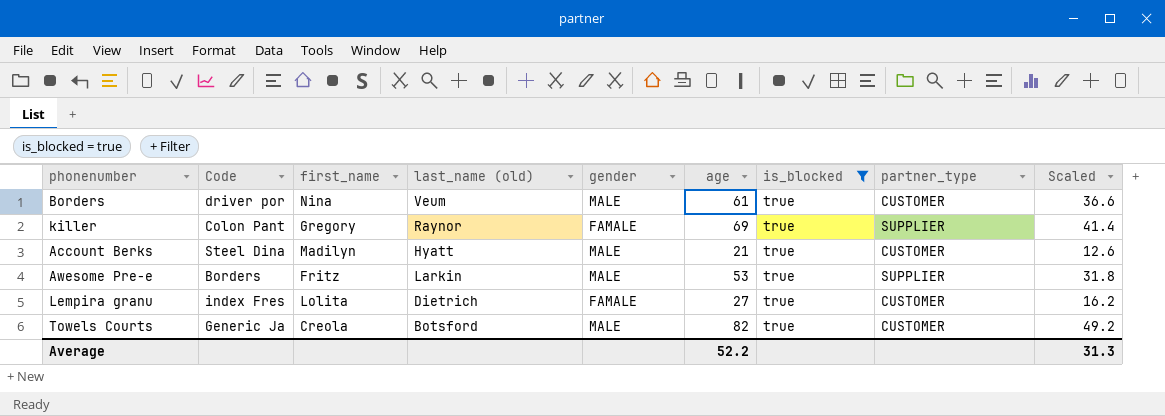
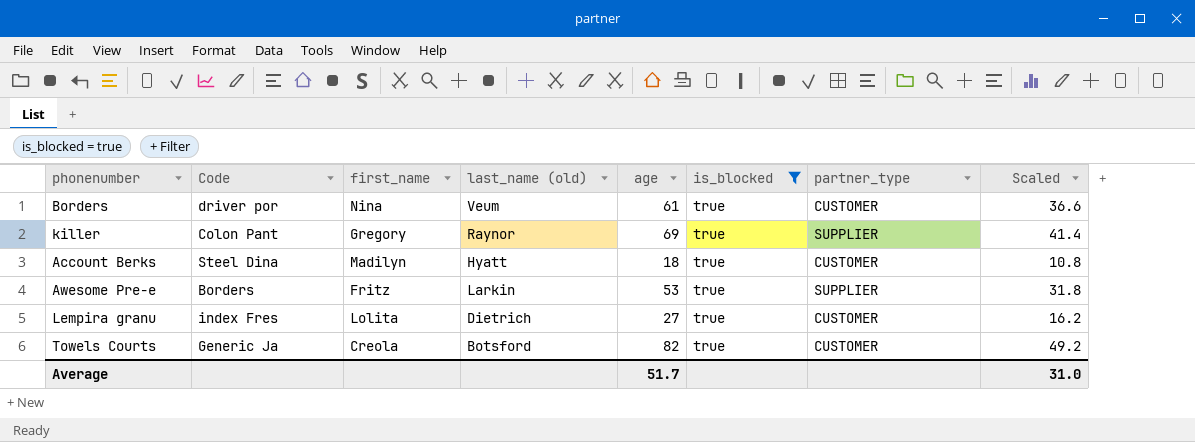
column gender | position: 5 -> none
Account Berks | age: 21 -> 18
Account Berks | Scaled: 12.6 -> 10.8
Average | age: 52.2 -> 51.7
Average | Scaled: 31.3 -> 31.0

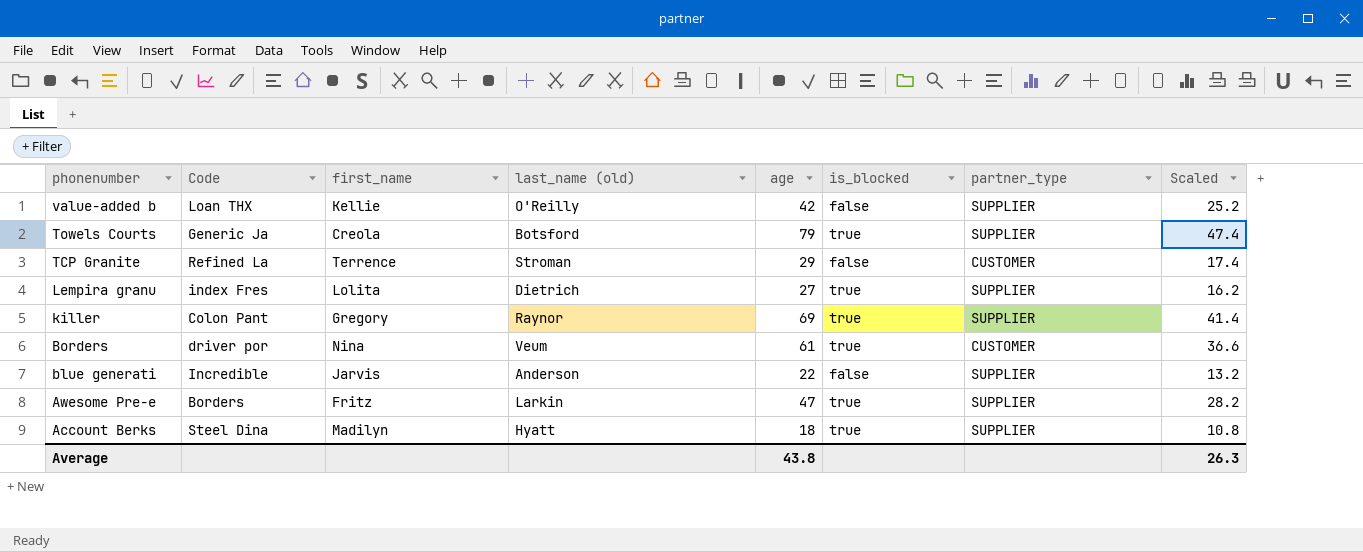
filter: is_blocked = true -> none
row order: none -> phonenumber descending
Towels Courts | age: 82 -> 79
Towels Courts | partner_type: CUSTOMER -> SUPPLIER
Towels Courts | Scaled: 49.2 -> 47.4
Lempira granu | partner_type: CUSTOMER -> SUPPLIER
Awesome Pre-e | age: 53 -> 47
Awesome Pre-e | Scaled: 31.8 -> 28.2
Account Berks | partner_type: CUSTOMER -> SUPPLIER
Average | age: 51.7 -> 43.8
Average | Scaled: 31.0 -> 26.3

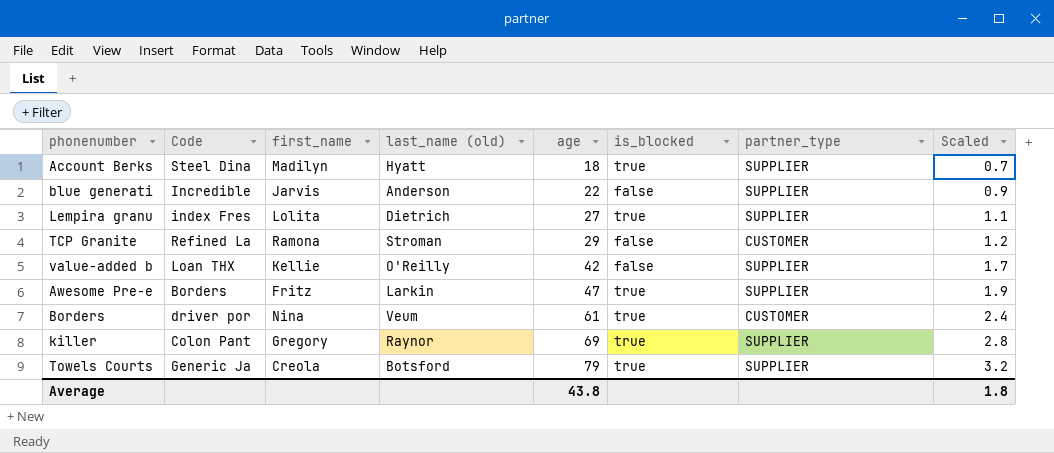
row order: phonenumber descending -> age ascending
column Scaled | formula: [age] * 0.6 -> [age] * 0.04
TCP Granite | first_name: Terrence -> Ramona
Average | Scaled: 26.3 -> 1.8

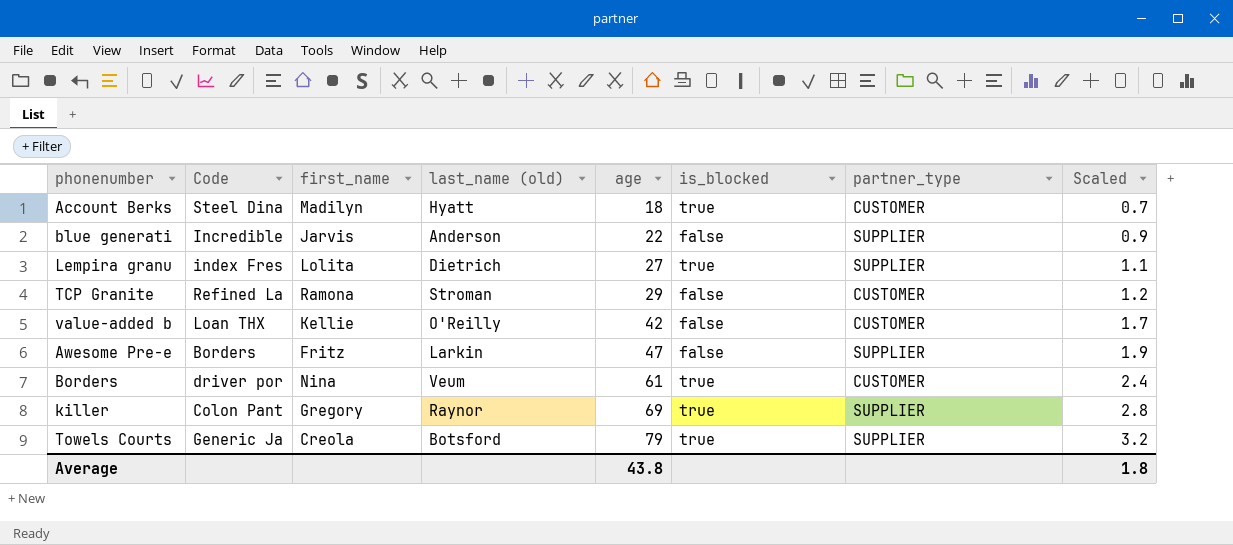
Account Berks | partner_type: SUPPLIER -> CUSTOMER
value-added b | partner_type: SUPPLIER -> CUSTOMER
Awesome Pre-e | is_blocked: true -> false

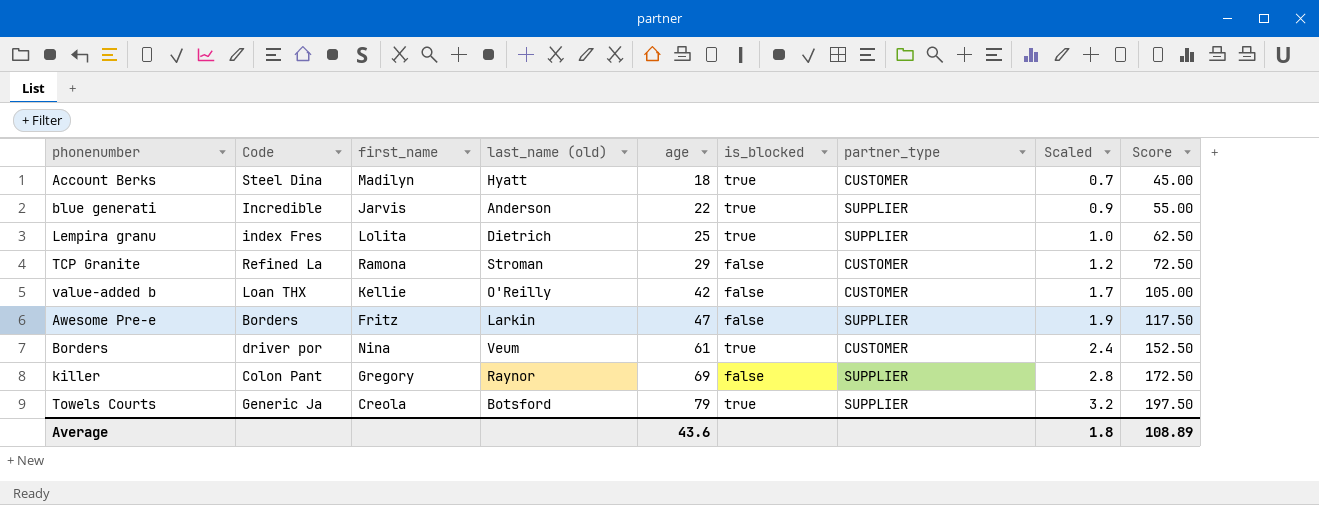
column Score | formula: none -> [age] * 2.5
blue generati | is_blocked: false -> true
Lempira granu | age: 27 -> 25
Lempira granu | Scaled: 1.1 -> 1.0
killer | is_blocked: true -> false
Average | age: 43.8 -> 43.6

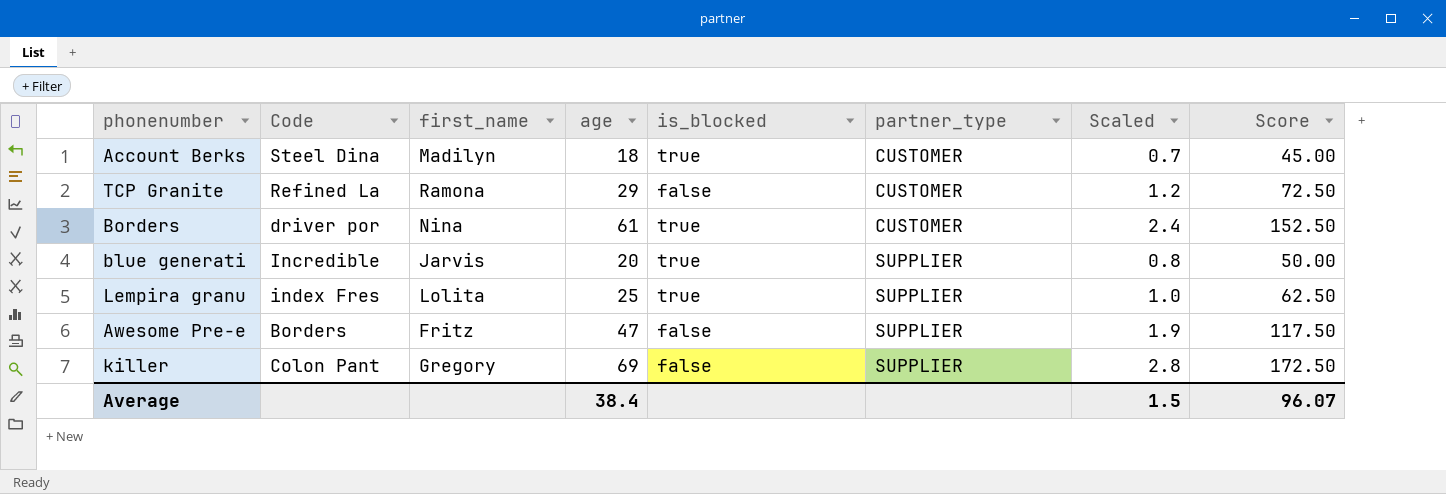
row order: age ascending -> partner_type ascending
column last_name (old) | position: 4 -> none
row value-added b: Loan THX | Kellie | O'Reilly | 42 | false | CUSTOMER | 1.7 | 105.00 -> none
row Towels Courts: Generic Ja | Creola | Botsford | 79 | true | SUPPLIER | 3.2 | 197.50 -> none
blue generati | age: 22 -> 20
blue generati | Scaled: 0.9 -> 0.8
blue generati | Score: 55.00 -> 50.00
Average | age: 43.6 -> 38.4
Average | Scaled: 1.8 -> 1.5
Average | Score: 108.89 -> 96.07

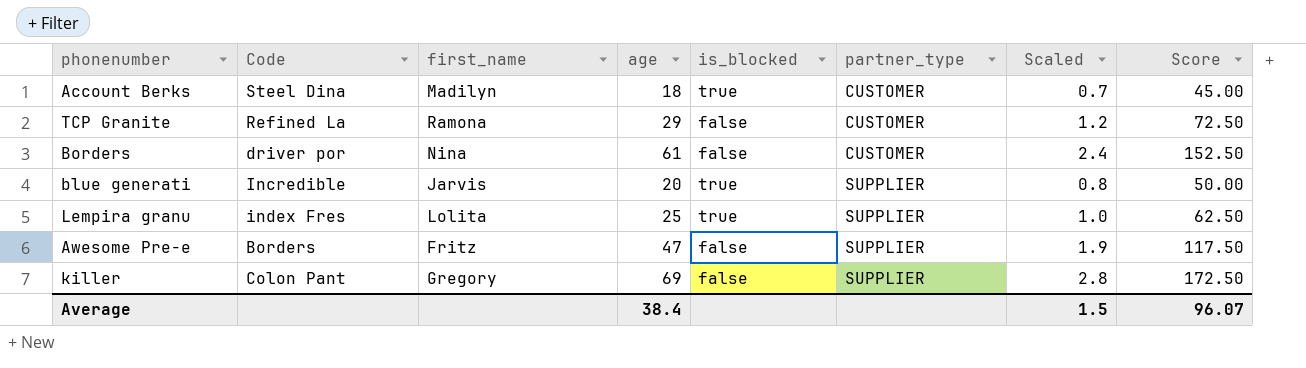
Borders | is_blocked: true -> false

